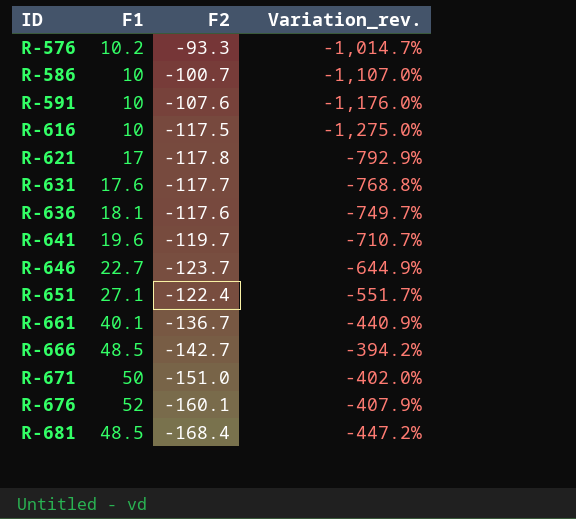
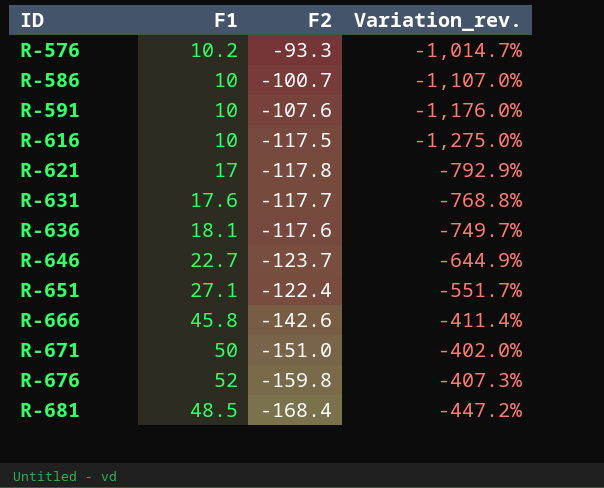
row R-641: 19.6 | -119.7 | -710.7% -> none
row R-661: 40.1 | -136.7 | -440.9% -> none
R-666 | F1: 48.5 -> 45.8
R-666 | F2: -142.7 -> -142.6
R-666 | Variation_rev.: -394.2% -> -411.4%
R-676 | F2: -160.1 -> -159.8
R-676 | Variation_rev.: -407.9% -> -407.3%

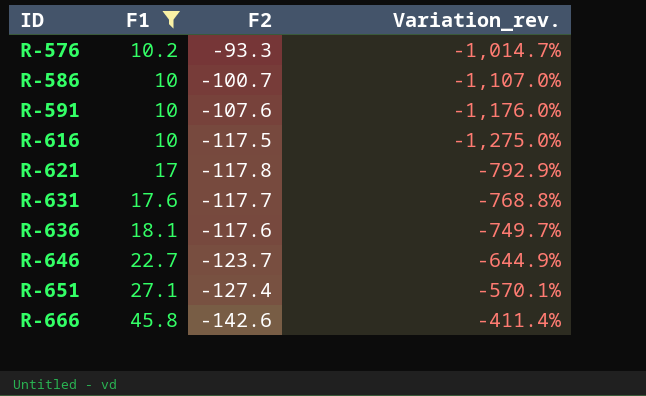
filter: none -> F1 <= 45.8
R-651 | F2: -122.4 -> -127.4
R-651 | Variation_rev.: -551.7% -> -570.1%

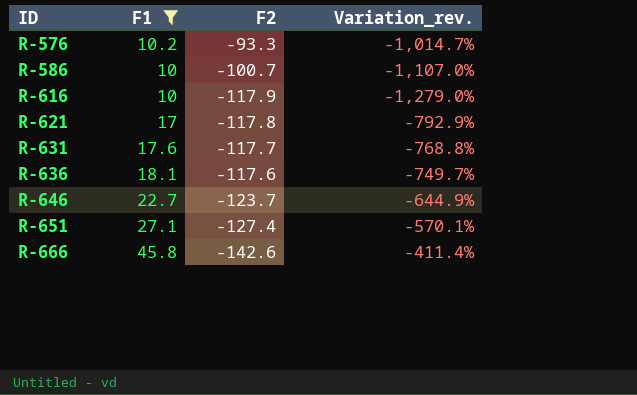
row R-591: 10 | -107.6 | -1,176.0% -> none
R-616 | F2: -117.5 -> -117.9
R-616 | Variation_rev.: -1,275.0% -> -1,279.0%

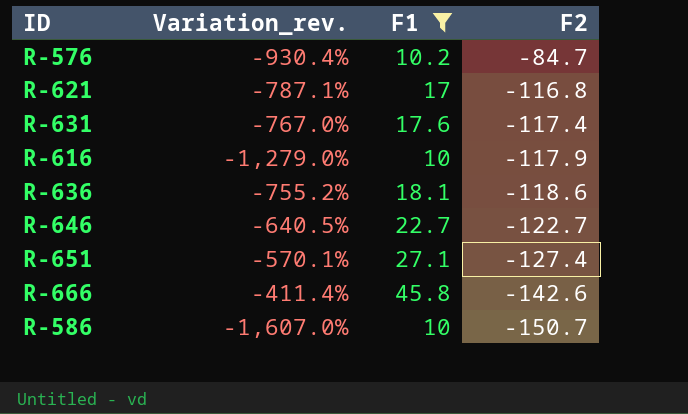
row order: ID ascending -> F2 descending
column Variation_rev. | position: 4 -> 2
R-576 | Variation_rev.: -1,014.7% -> -930.4%
R-576 | F2: -93.3 -> -84.7
R-621 | Variation_rev.: -792.9% -> -787.1%
R-621 | F2: -117.8 -> -116.8
R-631 | Variation_rev.: -768.8% -> -767.0%
R-631 | F2: -117.7 -> -117.4
R-636 | Variation_rev.: -749.7% -> -755.2%
R-636 | F2: -117.6 -> -118.6
R-646 | Variation_rev.: -644.9% -> -640.5%
R-646 | F2: -123.7 -> -122.7
R-586 | Variation_rev.: -1,107.0% -> -1,607.0%
R-586 | F2: -100.7 -> -150.7

